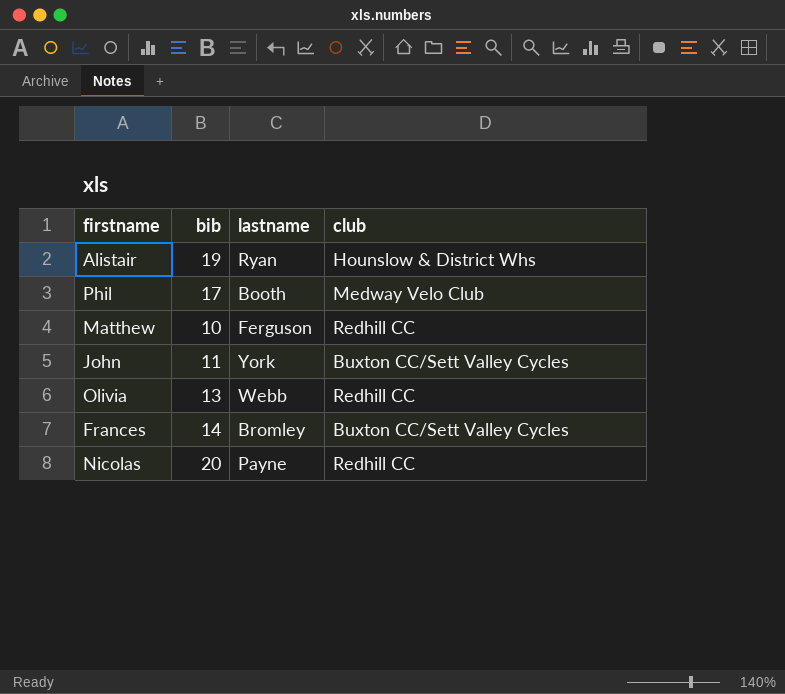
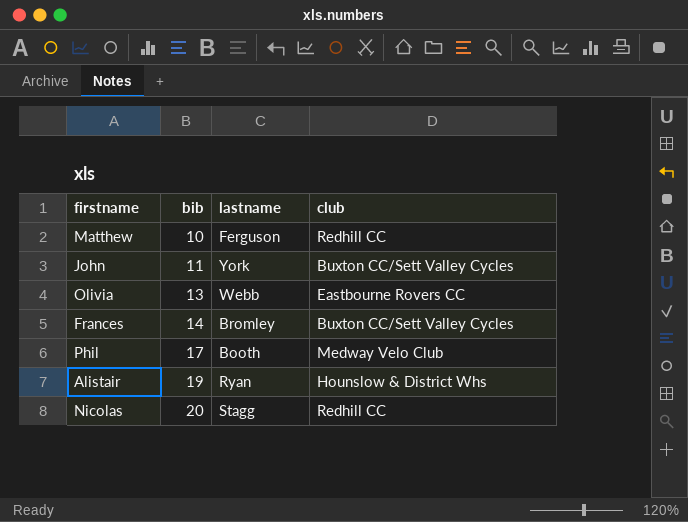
row order: none -> bib ascending
Olivia | club: Redhill CC -> Eastbourne Rovers CC
Nicolas | lastname: Payne -> Stagg

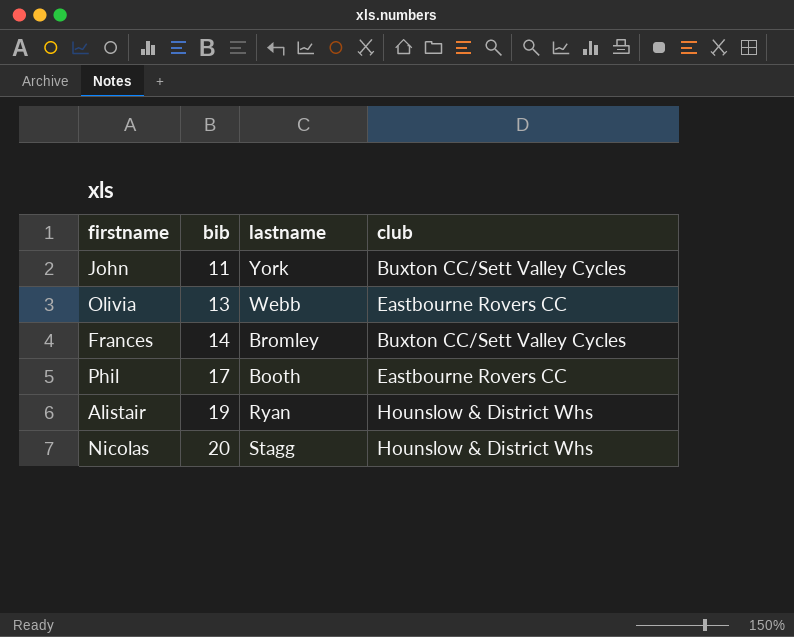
row Matthew: 10 | Ferguson | Redhill CC -> none
Phil | club: Medway Velo Club -> Eastbourne Rovers CC
Nicolas | club: Redhill CC -> Hounslow & District Whs

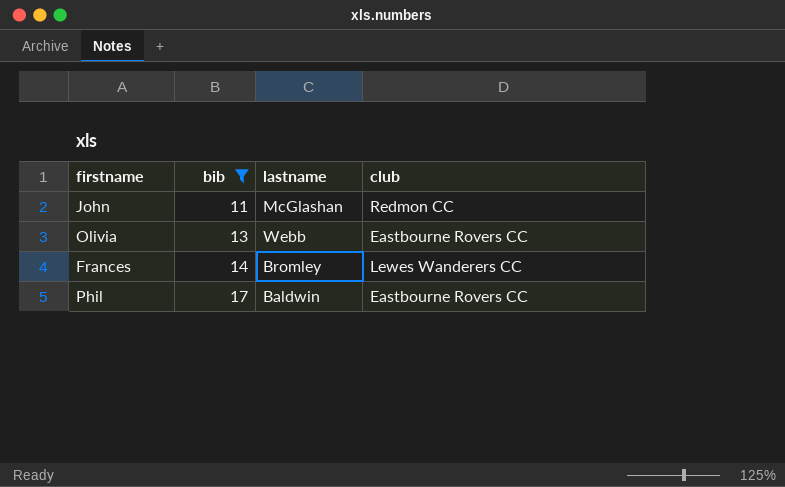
filter: none -> bib <= 17
John | lastname: York -> McGlashan
John | club: Buxton CC/Sett Valley Cycles -> Redmon CC
Frances | club: Buxton CC/Sett Valley Cycles -> Lewes Wanderers CC
Phil | lastname: Booth -> Baldwin

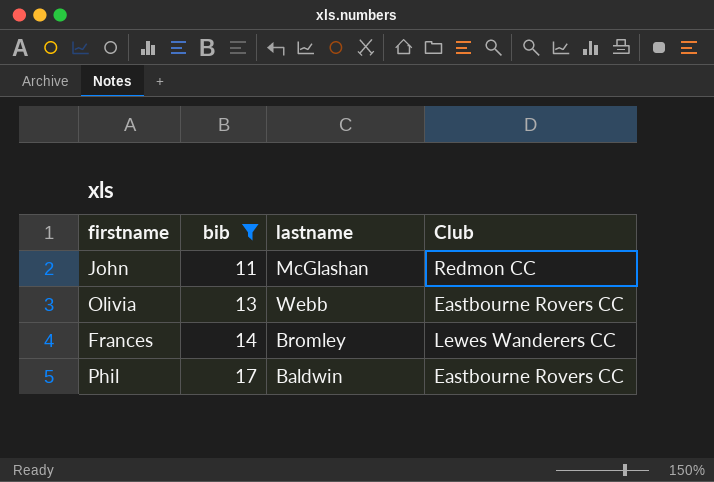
column name: club -> Club

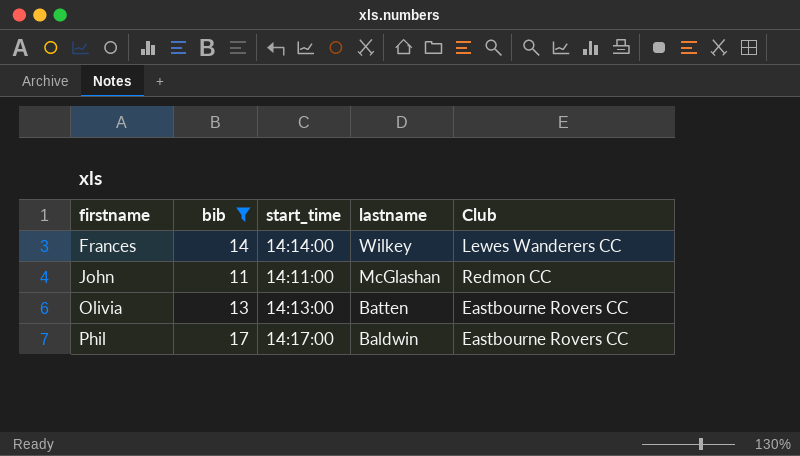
row order: bib ascending -> firstname ascending
column start_time | position: none -> 3
Frances | lastname: Bromley -> Wilkey
Olivia | lastname: Webb -> Batten

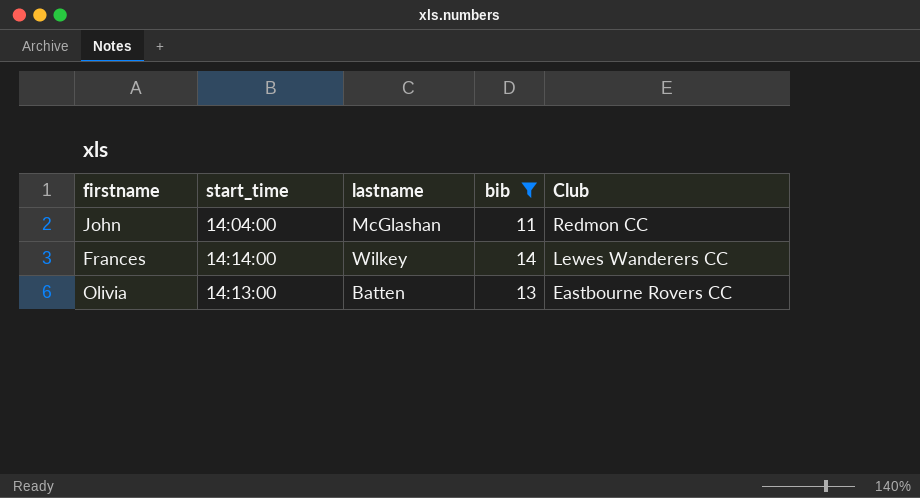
row order: firstname ascending -> Club descending
column bib | position: 2 -> 4
row Phil: 17 | 14:17:00 | Baldwin | Eastbourne Rovers CC -> none
John | start_time: 14:11:00 -> 14:04:00

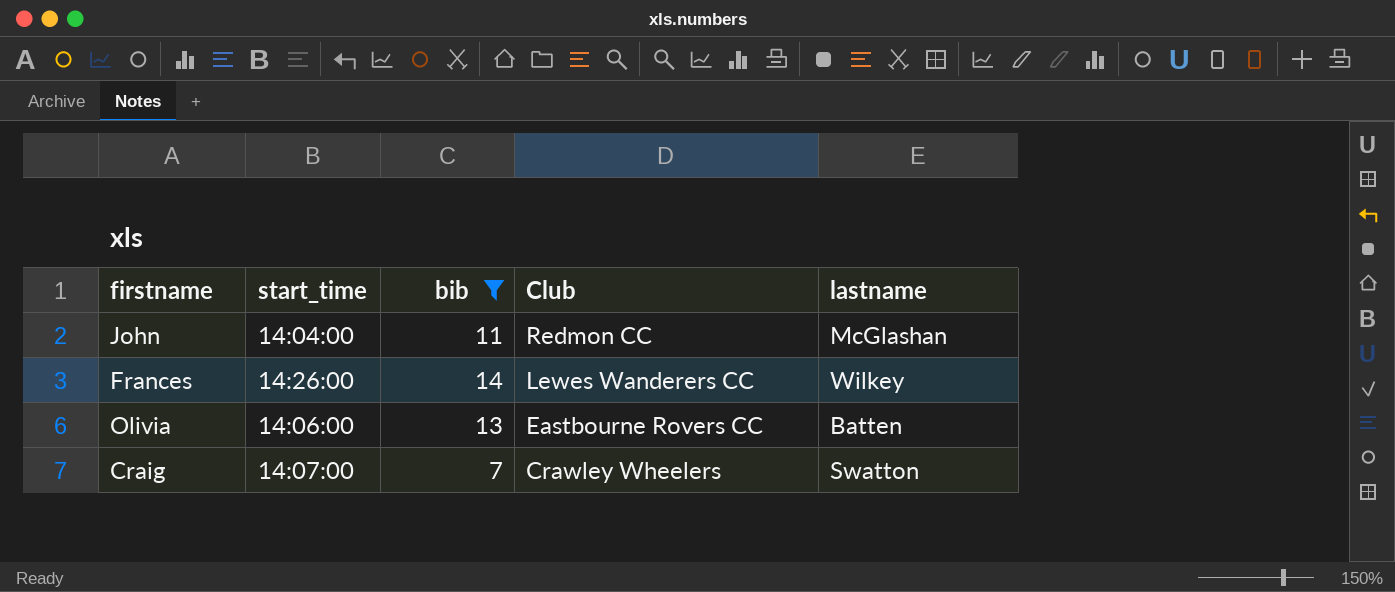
column lastname | position: 3 -> 5
Frances | start_time: 14:14:00 -> 14:26:00
Olivia | start_time: 14:13:00 -> 14:06:00
row Craig: none -> 14:07:00 | 7 | Crawley Wheelers | Swatton

